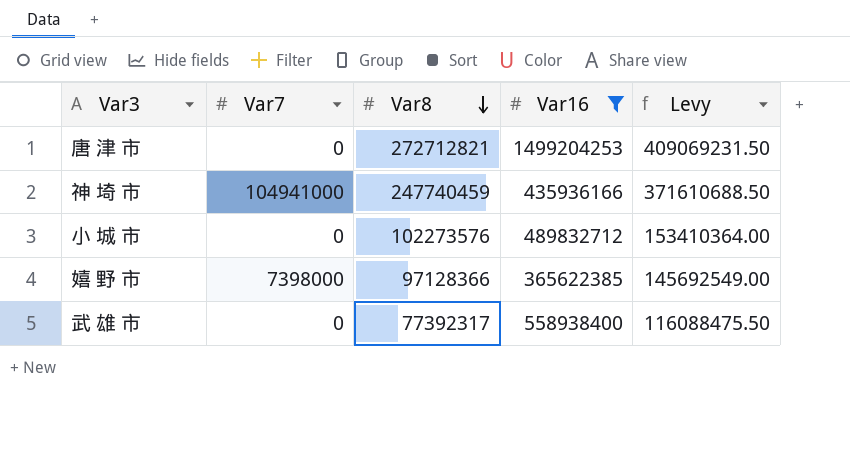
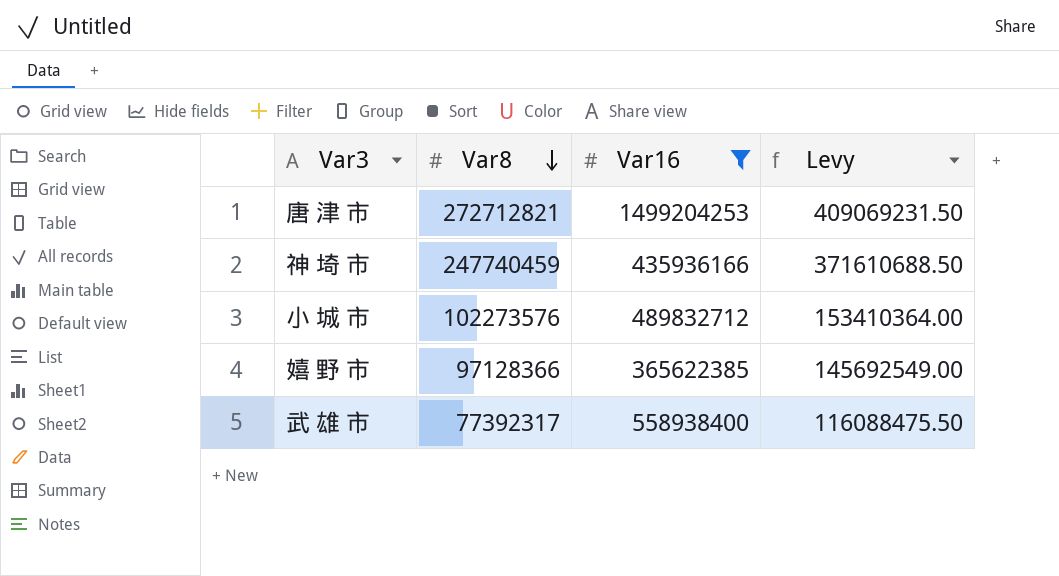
column Var7 | position: 2 -> none

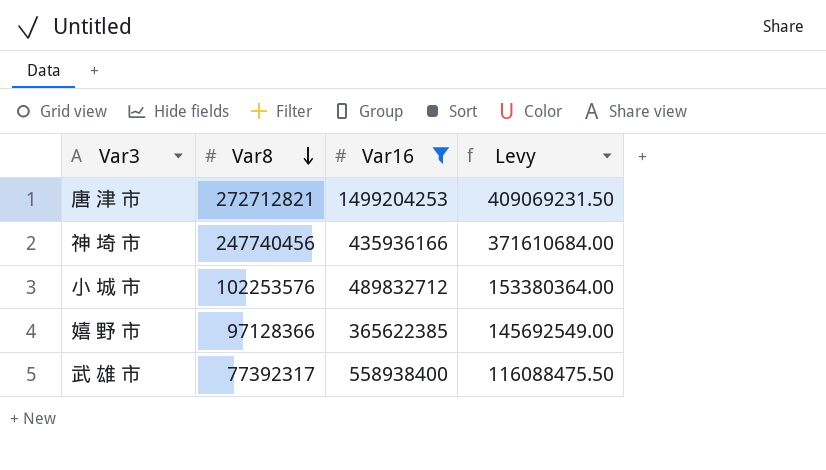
神 埼 市 | Var8: 247740459 -> 247740456
神 埼 市 | Levy: 371610688.50 -> 371610684.00
小 城 市 | Var8: 102273576 -> 102253576
小 城 市 | Levy: 153410364.00 -> 153380364.00

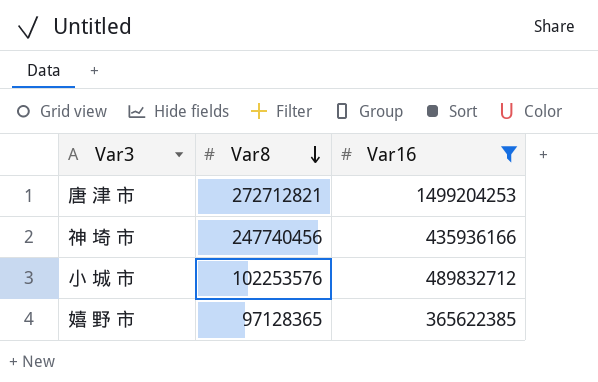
column Levy | formula: [Var8] * 1.5 -> none
row 武 雄 市: 77392317 | 558938400 | 116088475.50 -> none
嬉 野 市 | Var8: 97128366 -> 97128365

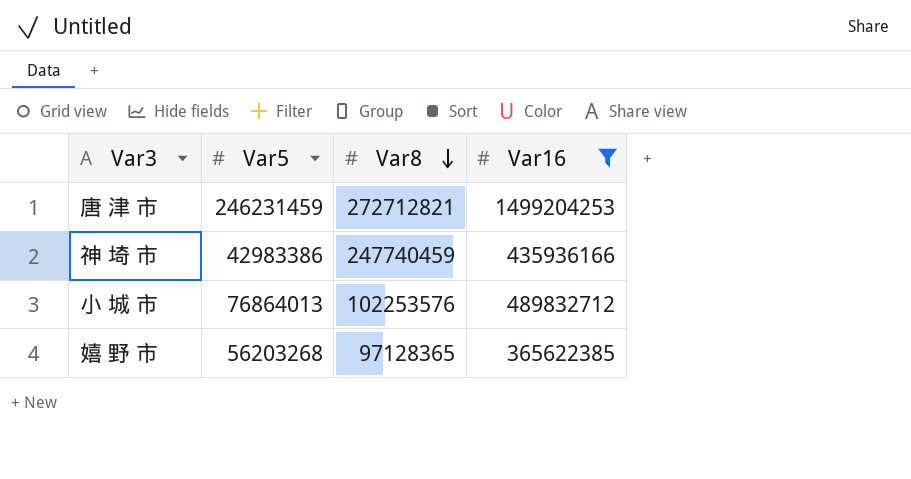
column Var5 | position: none -> 2
神 埼 市 | Var8: 247740456 -> 247740459

